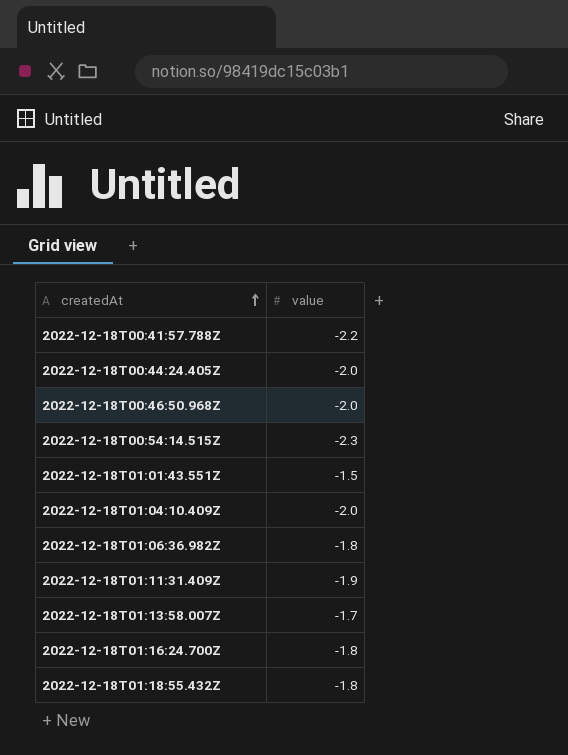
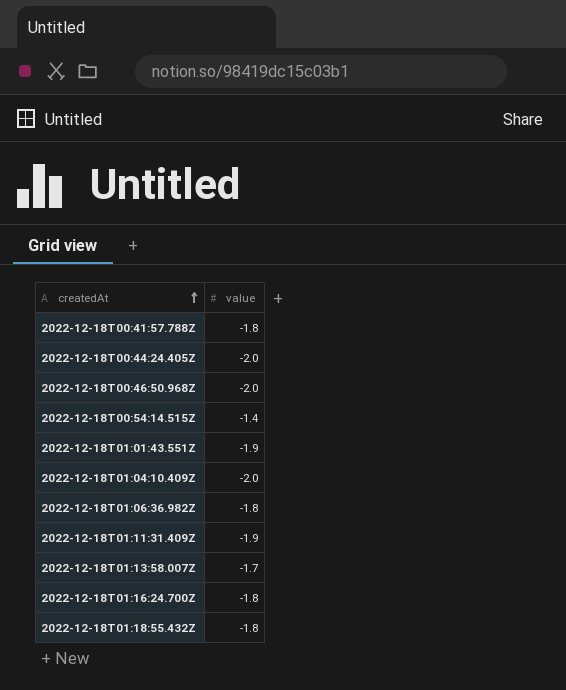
2022-12-18T00:41:57.788Z | value: -2.2 -> -1.8
2022-12-18T00:54:14.515Z | value: -2.3 -> -1.4
2022-12-18T01:01:43.551Z | value: -1.5 -> -1.9

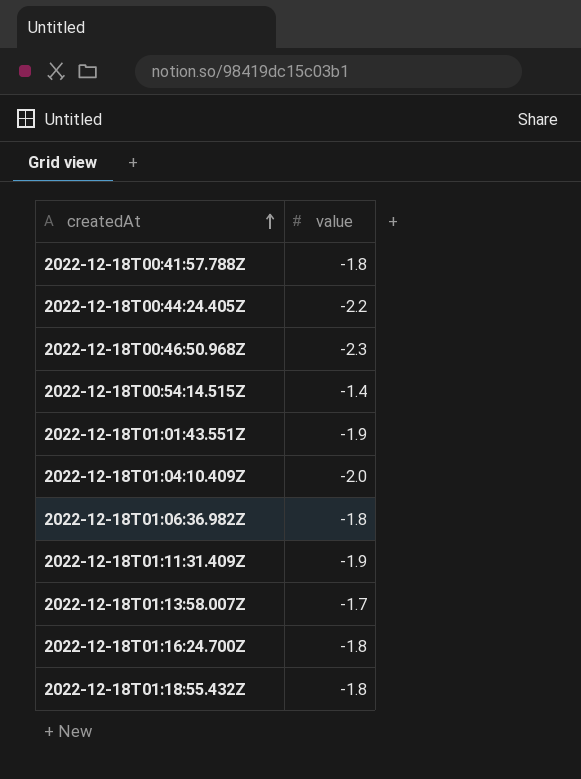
2022-12-18T00:44:24.405Z | value: -2.0 -> -2.2
2022-12-18T00:46:50.968Z | value: -2.0 -> -2.3

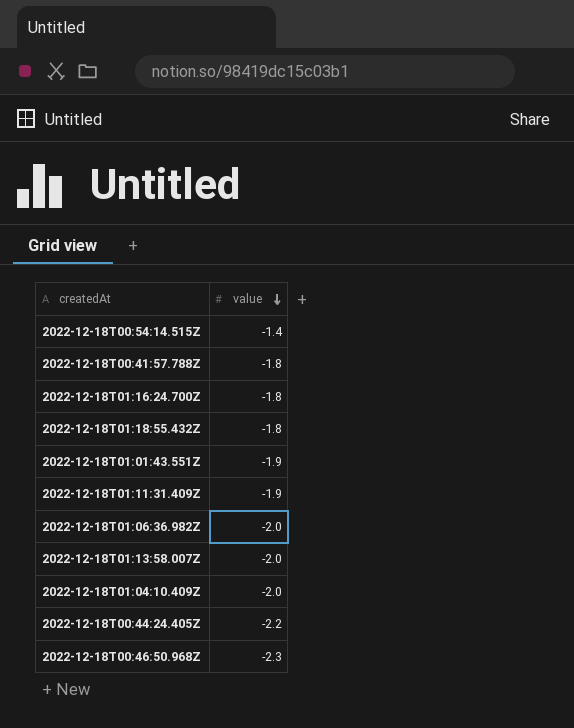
row order: createdAt ascending -> value descending
2022-12-18T01:06:36.982Z | value: -1.8 -> -2.0
2022-12-18T01:13:58.007Z | value: -1.7 -> -2.0

